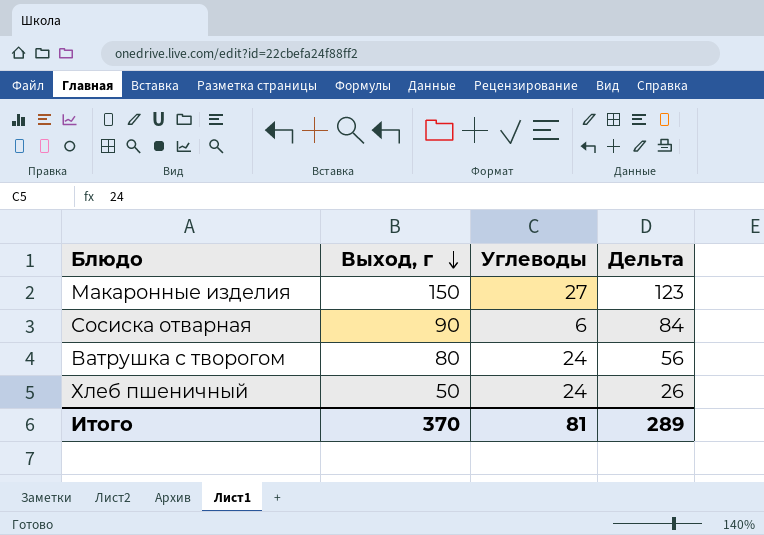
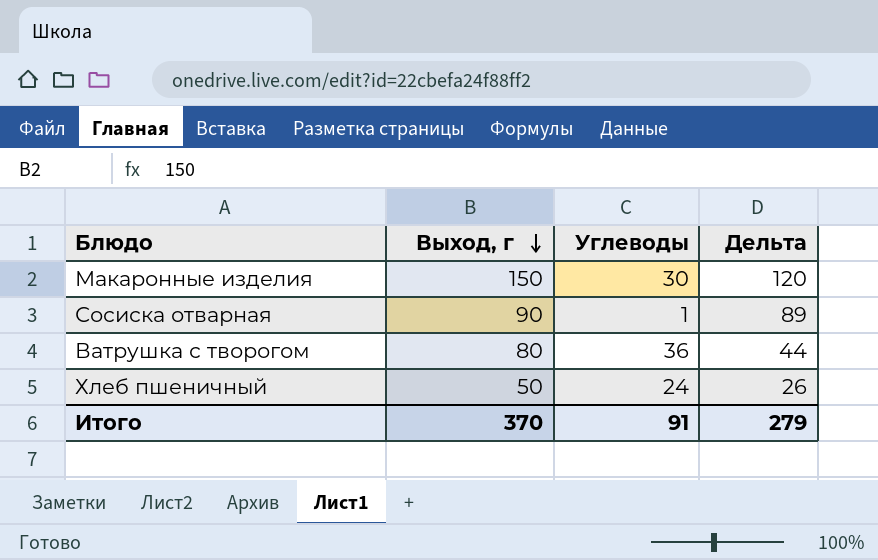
Макаронные изделия | Углеводы: 27 -> 30
Макаронные изделия | Дельта: 123 -> 120
Сосиска отварная | Углеводы: 6 -> 1
Сосиска отварная | Дельта: 84 -> 89
Ватрушка с творогом | Углеводы: 24 -> 36
Ватрушка с творогом | Дельта: 56 -> 44
Итого | Углеводы: 81 -> 91
Итого | Дельта: 289 -> 279

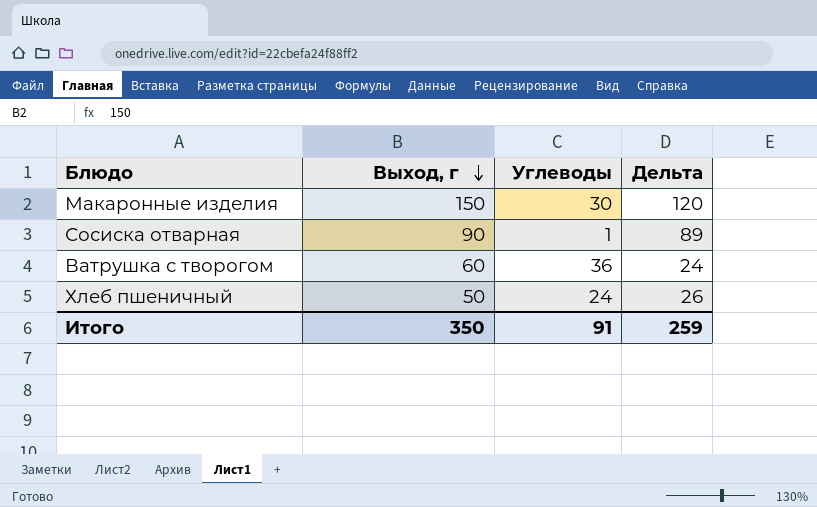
Ватрушка с творогом | Выход, г: 80 -> 60
Ватрушка с творогом | Дельта: 44 -> 24
Итого | Выход, г: 370 -> 350
Итого | Дельта: 279 -> 259

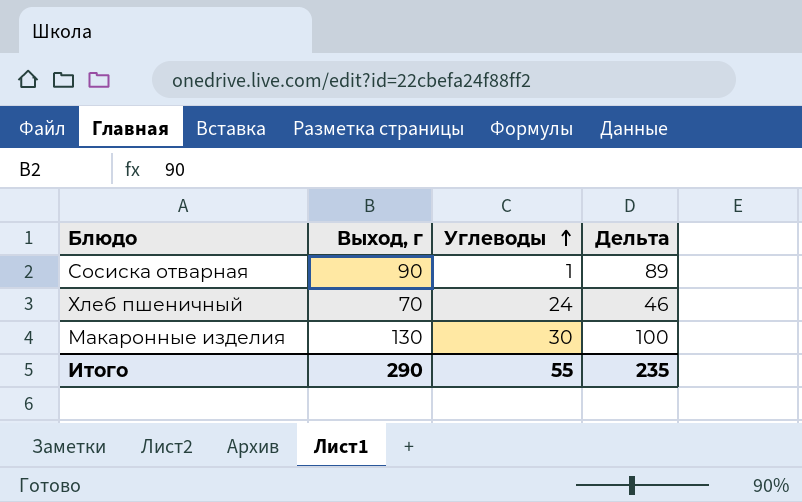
row order: Выход, г descending -> Углеводы ascending
row Ватрушка с творогом: 60 | 36 | 24 -> none
Хлеб пшеничный | Выход, г: 50 -> 70
Хлеб пшеничный | Дельта: 26 -> 46
Макаронные изделия | Выход, г: 150 -> 130
Макаронные изделия | Дельта: 120 -> 100
Итого | Выход, г: 350 -> 290
Итого | Углеводы: 91 -> 55
Итого | Дельта: 259 -> 235

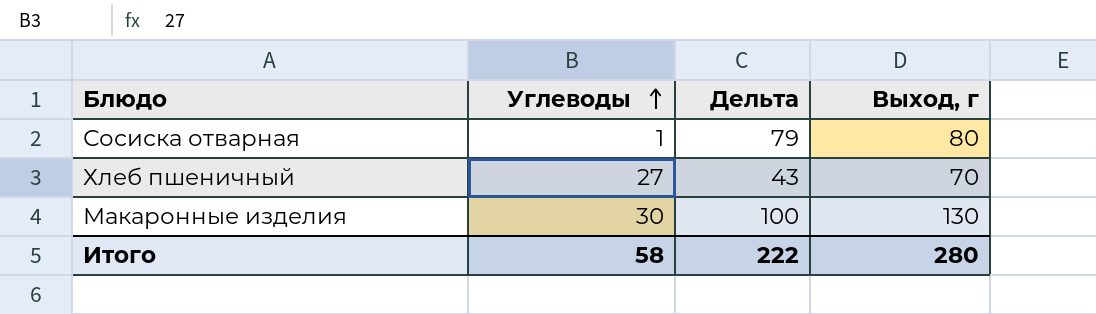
column Выход, г | position: 2 -> 4
Сосиска отварная | Дельта: 89 -> 79
Сосиска отварная | Выход, г: 90 -> 80
Хлеб пшеничный | Углеводы: 24 -> 27
Хлеб пшеничный | Дельта: 46 -> 43
Итого | Углеводы: 55 -> 58
Итого | Дельта: 235 -> 222
Итого | Выход, г: 290 -> 280

